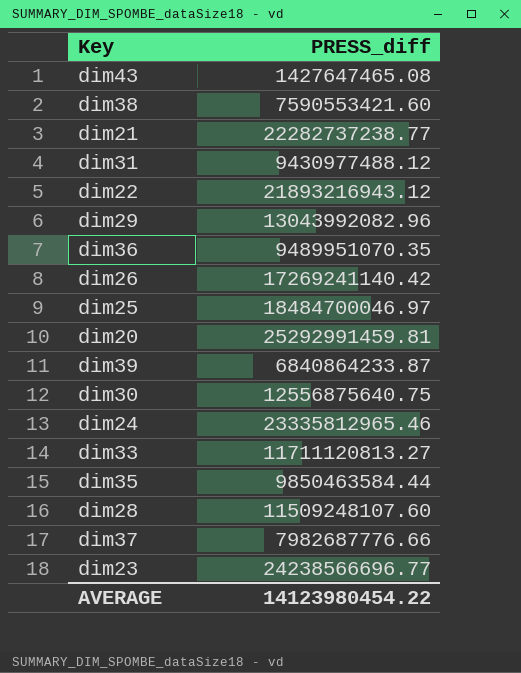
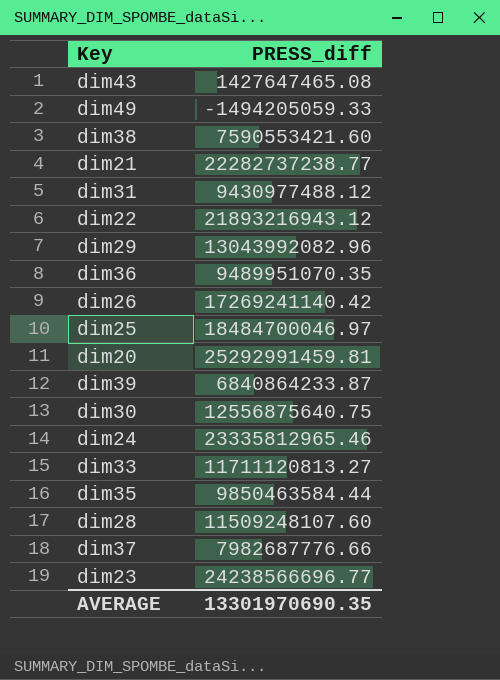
row dim49: none -> -1494205059.33
AVERAGE | PRESS_diff: 14123980454.22 -> 13301970690.35

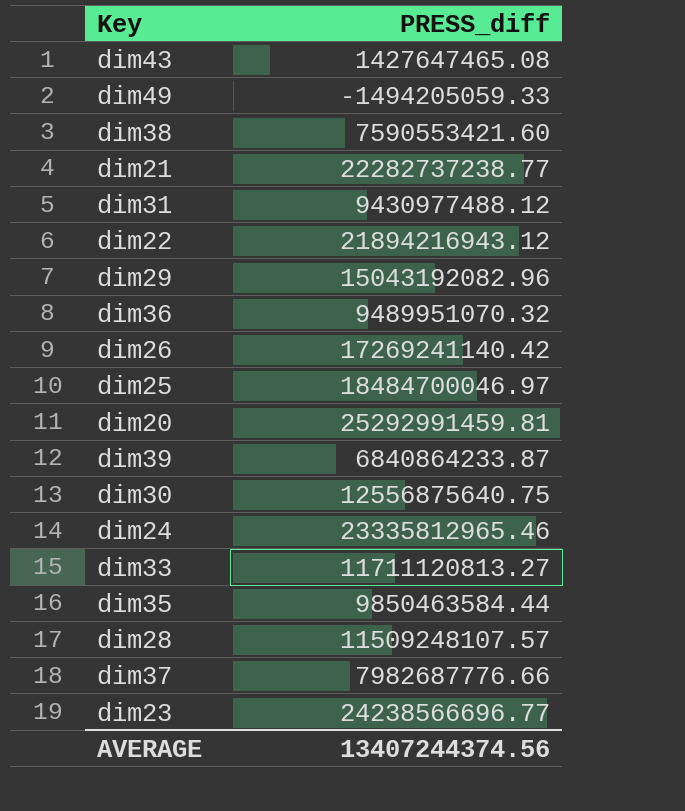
dim22 | PRESS_diff: 21893216943.12 -> 21894216943.12
dim29 | PRESS_diff: 13043992082.96 -> 15043192082.96
dim36 | PRESS_diff: 9489951070.35 -> 9489951070.32
dim28 | PRESS_diff: 11509248107.60 -> 11509248107.57
AVERAGE | PRESS_diff: 13301970690.35 -> 13407244374.56

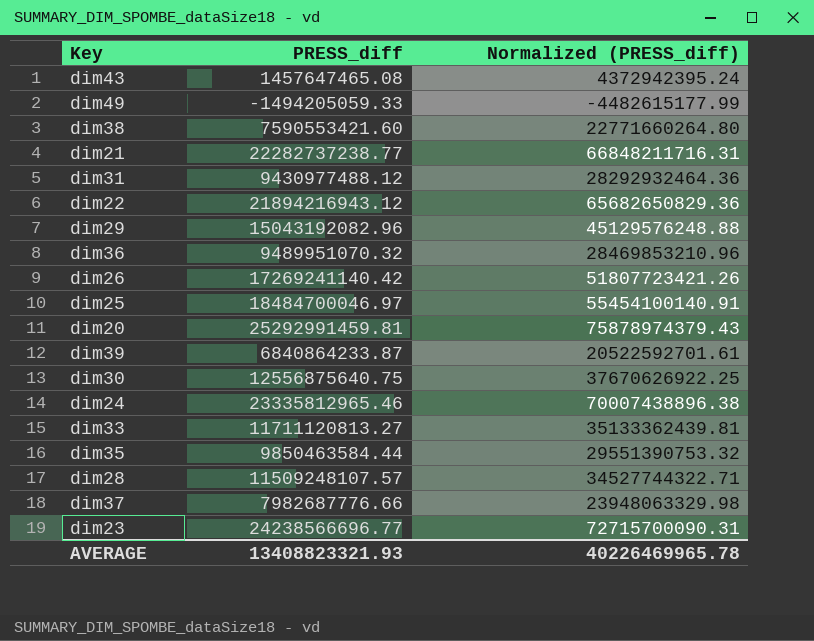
column Normalized (PRESS_diff) | formula: none -> [PRESS_diff] * 3
dim43 | PRESS_diff: 1427647465.08 -> 1457647465.08
AVERAGE | PRESS_diff: 13407244374.56 -> 13408823321.93

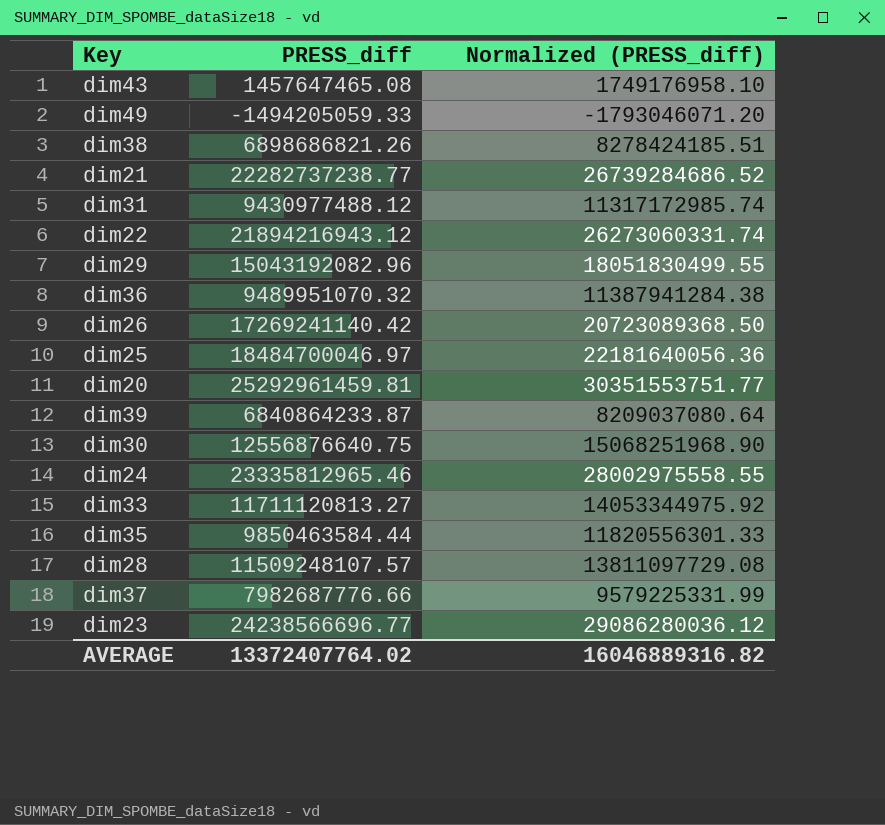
column Normalized (PRESS_diff) | formula: [PRESS_diff] * 3 -> [PRESS_diff] * 1.2
dim38 | PRESS_diff: 7590553421.60 -> 6898686821.26
dim20 | PRESS_diff: 25292991459.81 -> 25292961459.81
dim30 | PRESS_diff: 12556875640.75 -> 12556876640.75
AVERAGE | PRESS_diff: 13408823321.93 -> 13372407764.02
AVERAGE | Normalized (PRESS_diff): 40226469965.78 -> 16046889316.82

